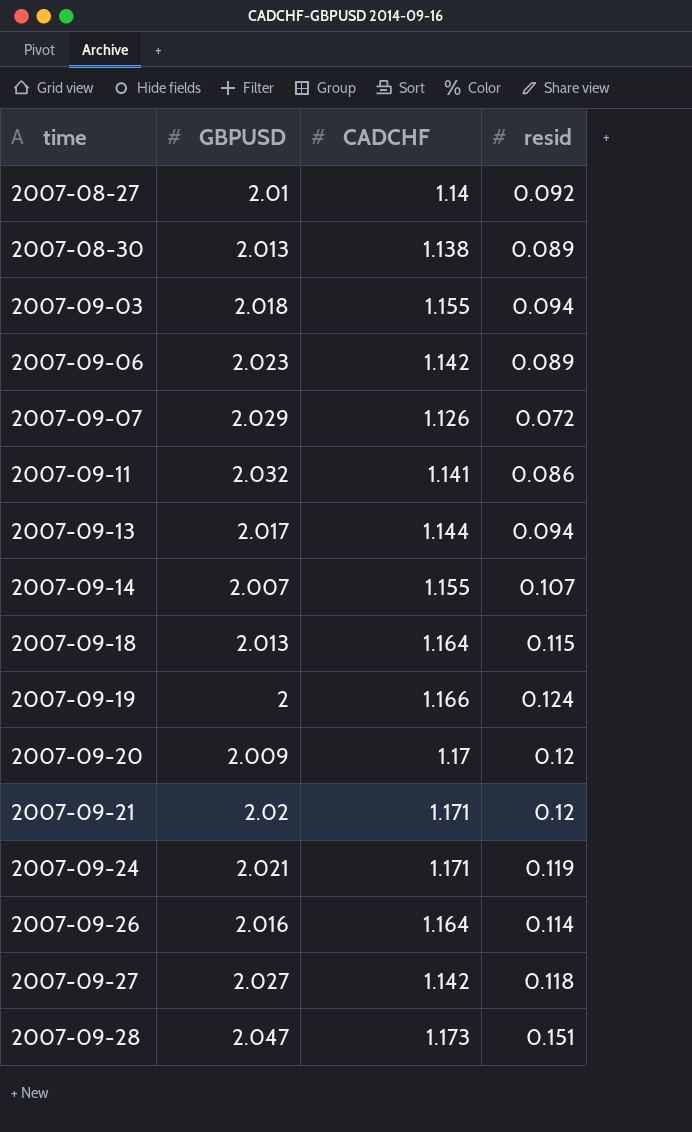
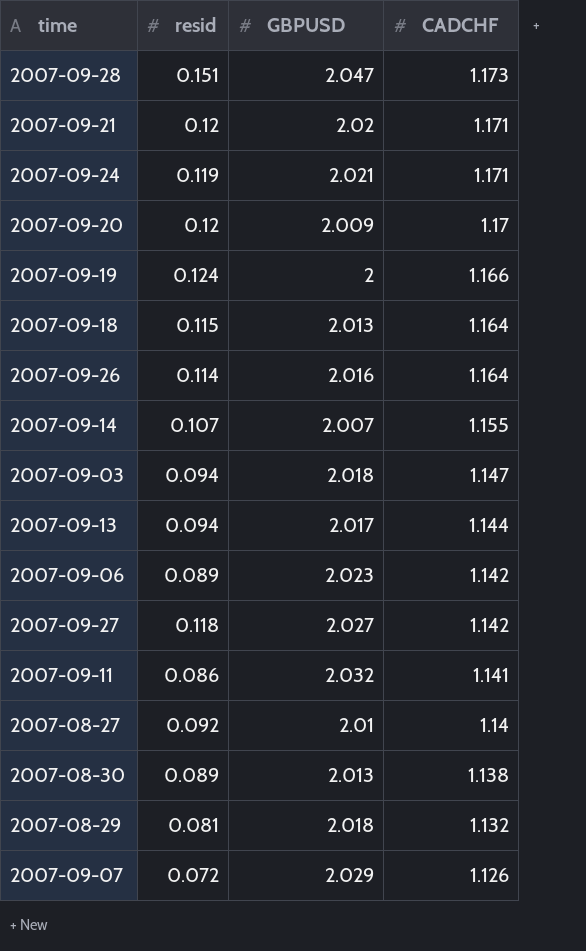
row order: time ascending -> CADCHF descending
column resid | position: 4 -> 2
2007-09-03 | CADCHF: 1.155 -> 1.147
row 2007-08-29: none -> 0.081 | 2.018 | 1.132

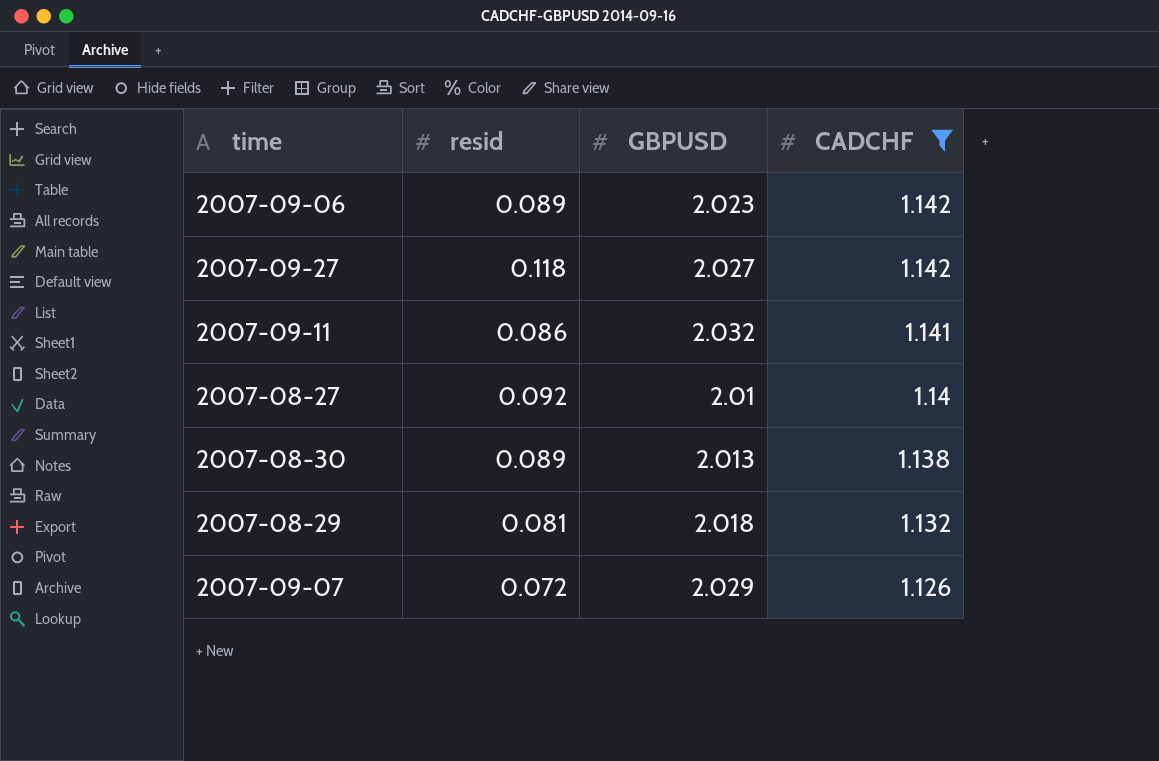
filter: none -> CADCHF <= 1.142

